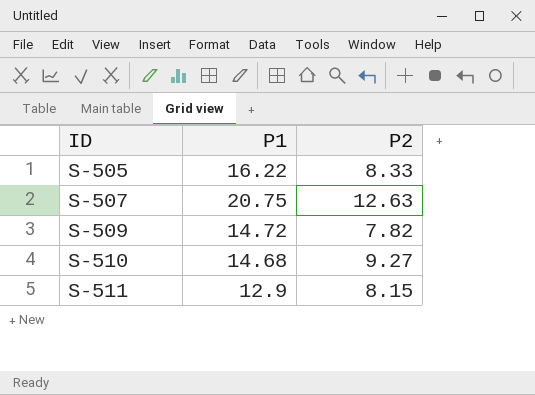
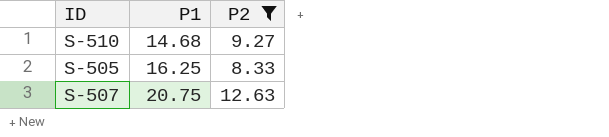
filter: none -> P2 >= 8.33
row order: ID ascending -> P1 ascending
S-505 | P1: 16.22 -> 16.25

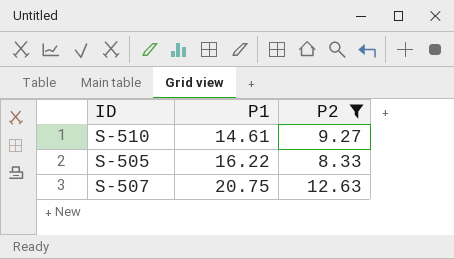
S-510 | P1: 14.68 -> 14.61
S-505 | P1: 16.25 -> 16.22

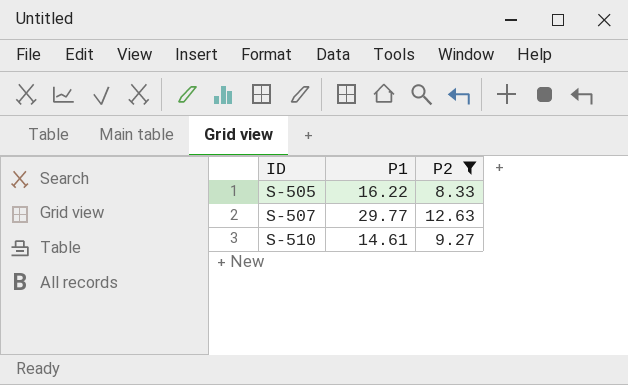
row order: P1 ascending -> ID ascending
S-507 | P1: 20.75 -> 29.77

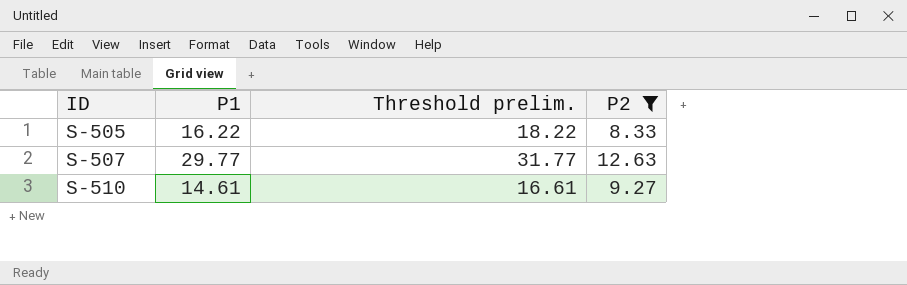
column Threshold prelim. | formula: none -> [P1] + 2

